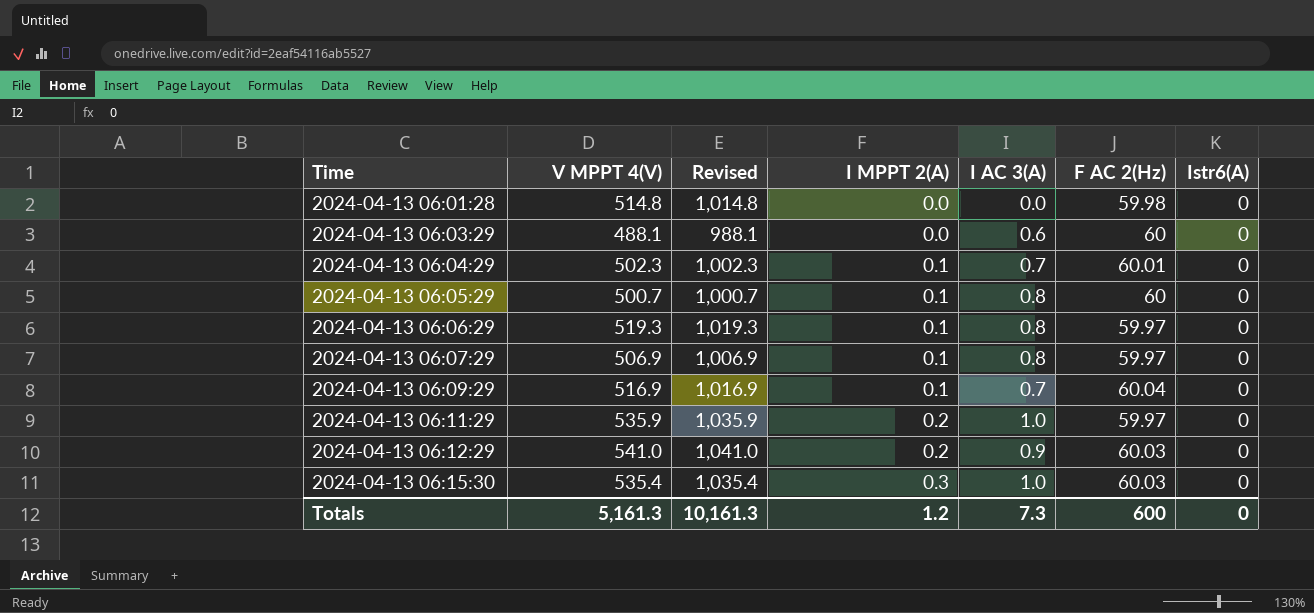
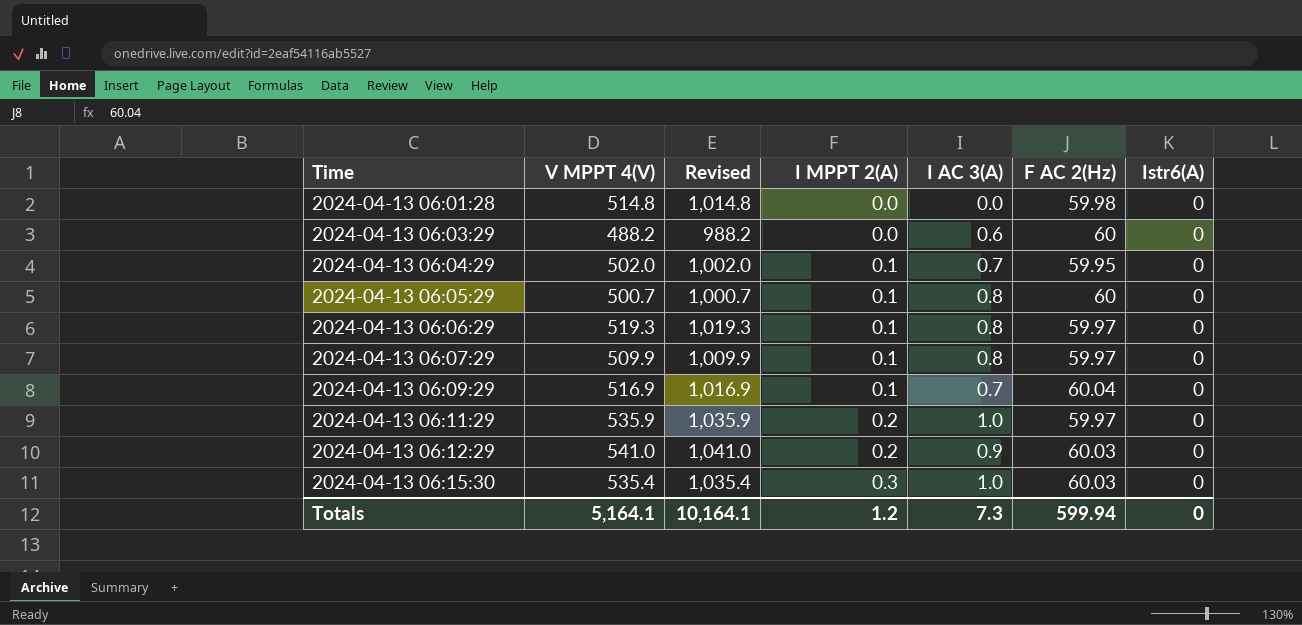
2024-04-13 06:03:29 | V MPPT 4(V): 488.1 -> 488.2
2024-04-13 06:03:29 | Revised: 988.1 -> 988.2
2024-04-13 06:04:29 | V MPPT 4(V): 502.3 -> 502.0
2024-04-13 06:04:29 | Revised: 1,002.3 -> 1,002.0
2024-04-13 06:04:29 | F AC 2(Hz): 60.01 -> 59.95
2024-04-13 06:07:29 | V MPPT 4(V): 506.9 -> 509.9
2024-04-13 06:07:29 | Revised: 1,006.9 -> 1,009.9
Totals | V MPPT 4(V): 5,161.3 -> 5,164.1
Totals | Revised: 10,161.3 -> 10,164.1
Totals | F AC 2(Hz): 600 -> 599.94

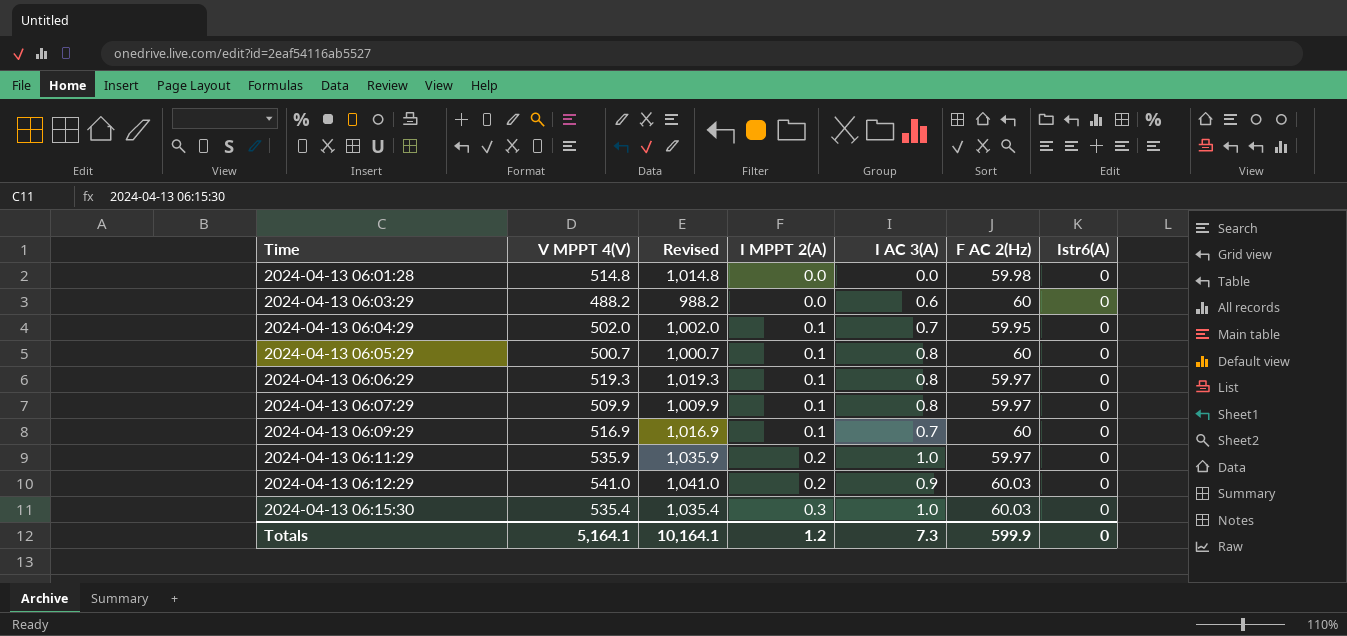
2024-04-13 06:09:29 | F AC 2(Hz): 60.04 -> 60
Totals | F AC 2(Hz): 599.94 -> 599.9

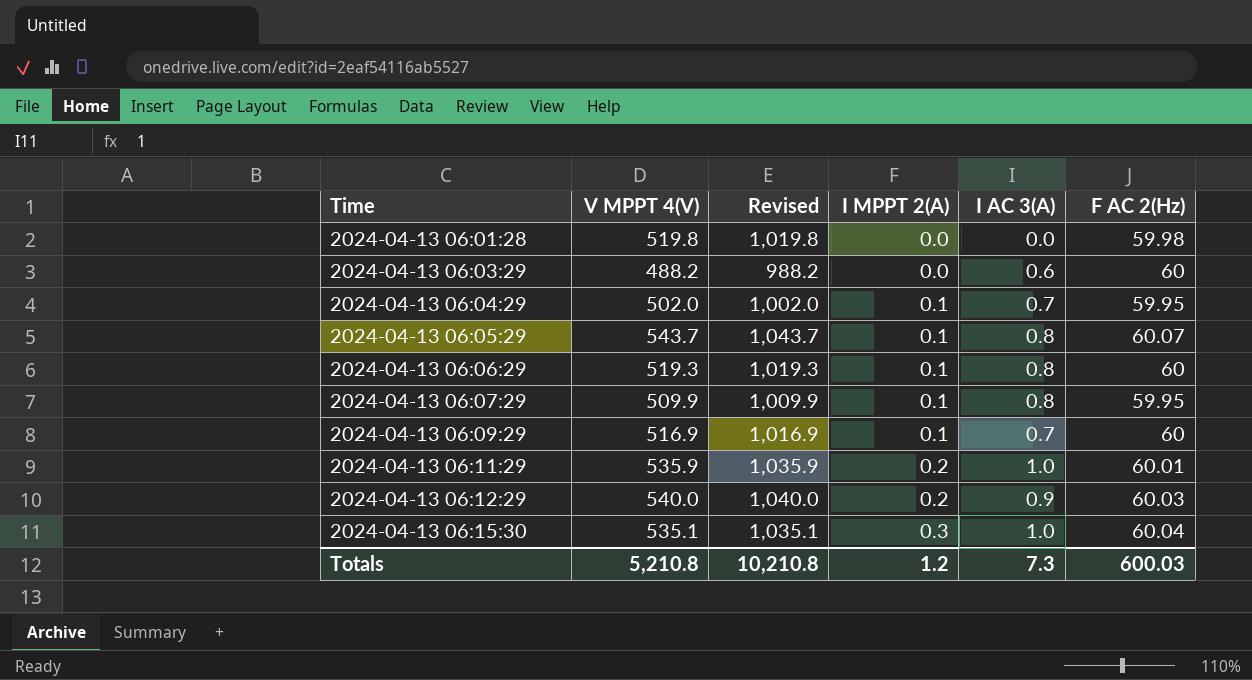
column Istr6(A) | position: 7 -> none
2024-04-13 06:01:28 | V MPPT 4(V): 514.8 -> 519.8
2024-04-13 06:01:28 | Revised: 1,014.8 -> 1,019.8
2024-04-13 06:05:29 | V MPPT 4(V): 500.7 -> 543.7
2024-04-13 06:05:29 | Revised: 1,000.7 -> 1,043.7
2024-04-13 06:05:29 | F AC 2(Hz): 60 -> 60.07
2024-04-13 06:06:29 | F AC 2(Hz): 59.97 -> 60
2024-04-13 06:07:29 | F AC 2(Hz): 59.97 -> 59.95
2024-04-13 06:11:29 | F AC 2(Hz): 59.97 -> 60.01
2024-04-13 06:12:29 | V MPPT 4(V): 541.0 -> 540.0
2024-04-13 06:12:29 | Revised: 1,041.0 -> 1,040.0
2024-04-13 06:15:30 | V MPPT 4(V): 535.4 -> 535.1
2024-04-13 06:15:30 | Revised: 1,035.4 -> 1,035.1
2024-04-13 06:15:30 | F AC 2(Hz): 60.03 -> 60.04
Totals | V MPPT 4(V): 5,164.1 -> 5,210.8
Totals | Revised: 10,164.1 -> 10,210.8
Totals | F AC 2(Hz): 599.9 -> 600.03

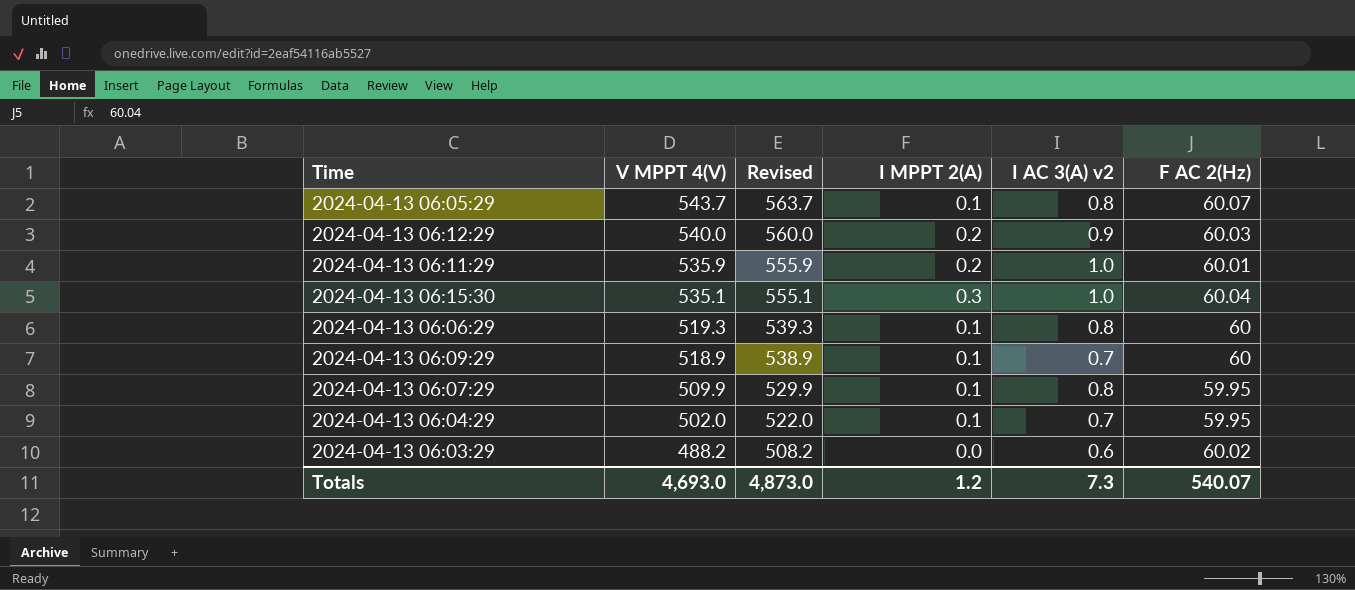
row order: Time ascending -> V MPPT 4(V) descending
column Revised | formula: [V MPPT 4(V)] + 500 -> [V MPPT 4(V)] + 20
column name: I AC 3(A) -> I AC 3(A) v2
row 2024-04-13 06:01:28: 519.8 | 1,019.8 | 0.0 | 0.0 | 59.98 -> none
2024-04-13 06:09:29 | V MPPT 4(V): 516.9 -> 518.9
2024-04-13 06:03:29 | F AC 2(Hz): 60 -> 60.02
Totals | V MPPT 4(V): 5,210.8 -> 4,693.0
Totals | Revised: 10,210.8 -> 4,873.0
Totals | F AC 2(Hz): 600.03 -> 540.07

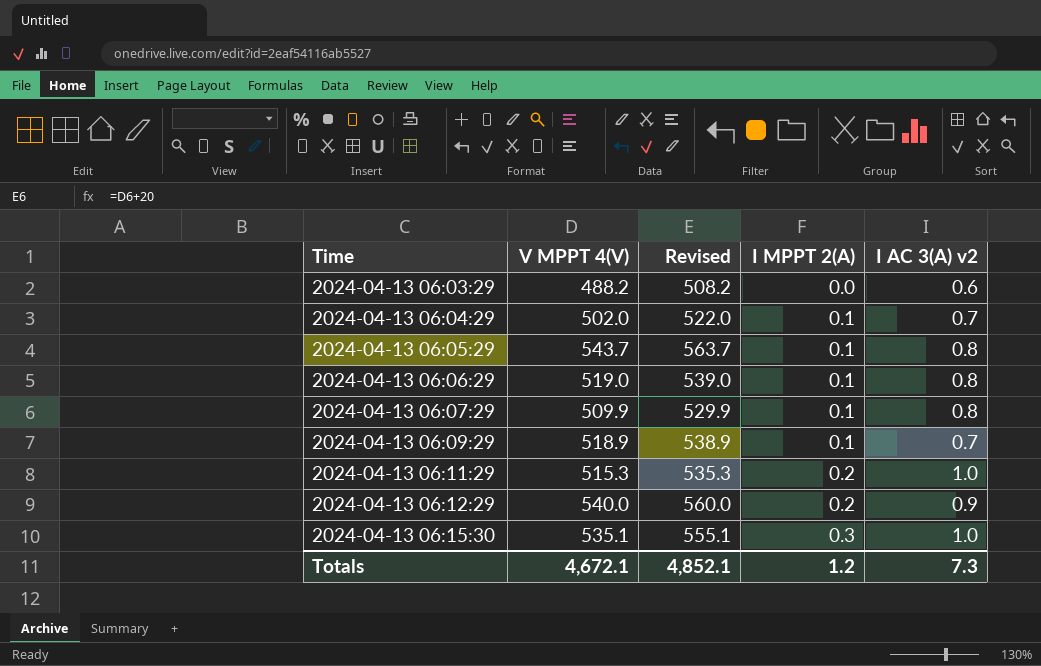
row order: V MPPT 4(V) descending -> Time ascending
column F AC 2(Hz) | position: 6 -> none
2024-04-13 06:06:29 | V MPPT 4(V): 519.3 -> 519.0
2024-04-13 06:06:29 | Revised: 539.3 -> 539.0
2024-04-13 06:11:29 | V MPPT 4(V): 535.9 -> 515.3
2024-04-13 06:11:29 | Revised: 555.9 -> 535.3
Totals | V MPPT 4(V): 4,693.0 -> 4,672.1
Totals | Revised: 4,873.0 -> 4,852.1

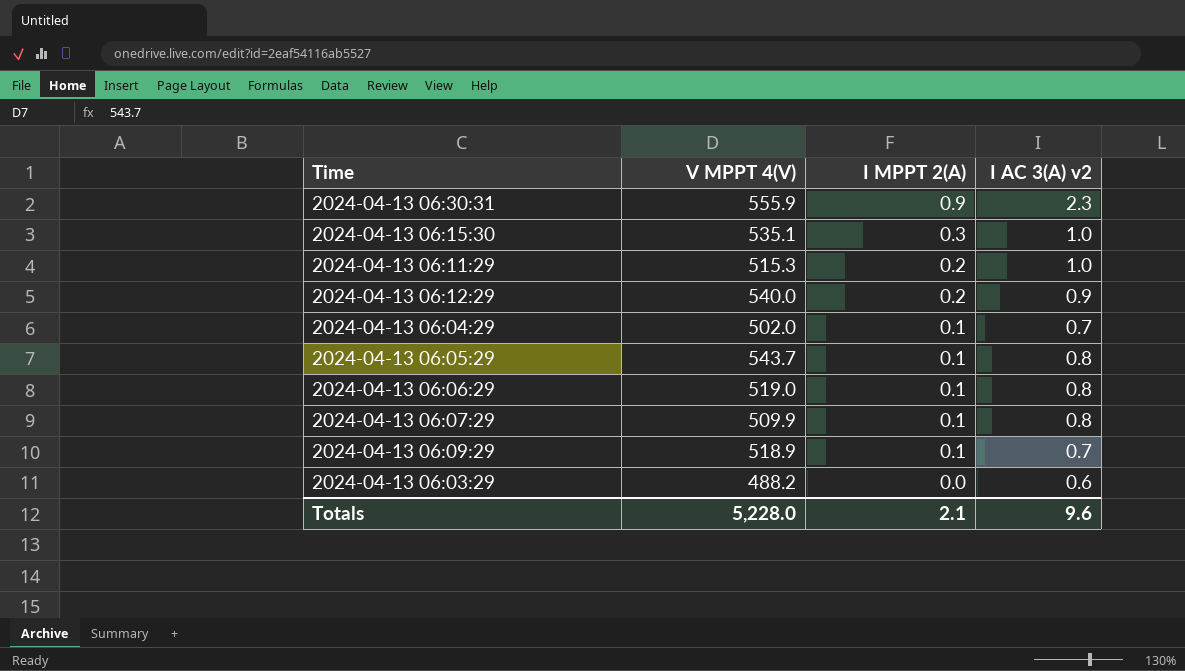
row order: Time ascending -> I MPPT 2(A) descending
column Revised | formula: [V MPPT 4(V)] + 20 -> none
row 2024-04-13 06:30:31: none -> 555.9 | 0.9 | 2.3
Totals | V MPPT 4(V): 4,672.1 -> 5,228.0
Totals | I MPPT 2(A): 1.2 -> 2.1
Totals | I AC 3(A) v2: 7.3 -> 9.6

